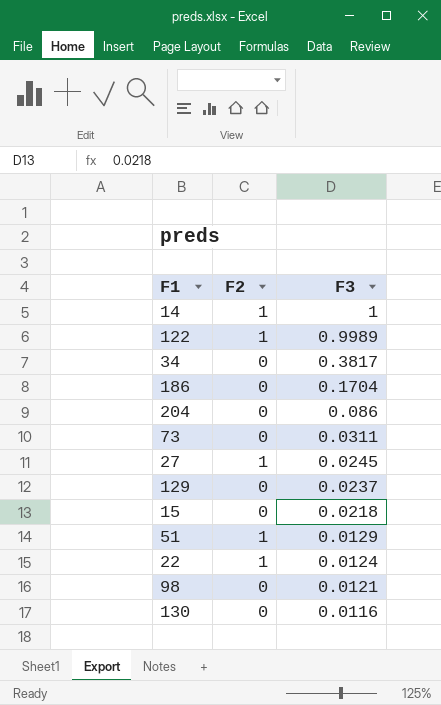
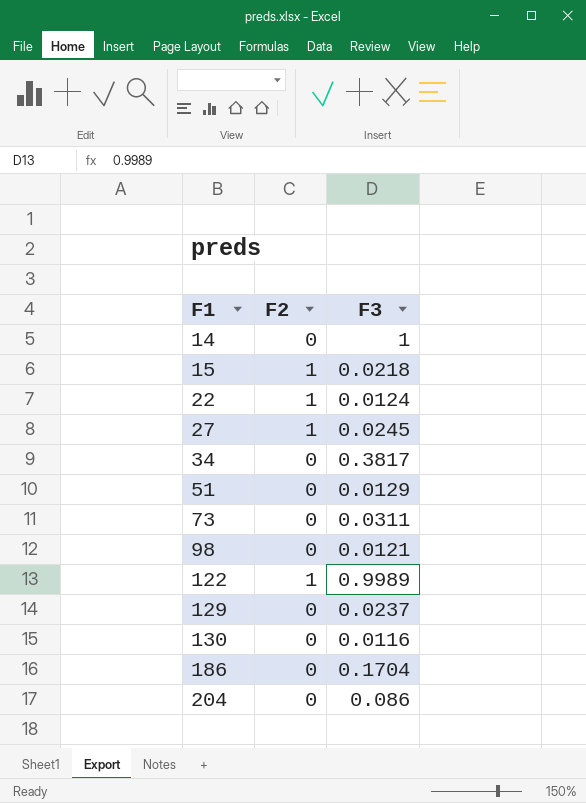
row order: F3 descending -> F1 ascending
14 | F2: 1 -> 0
15 | F2: 0 -> 1
51 | F2: 1 -> 0

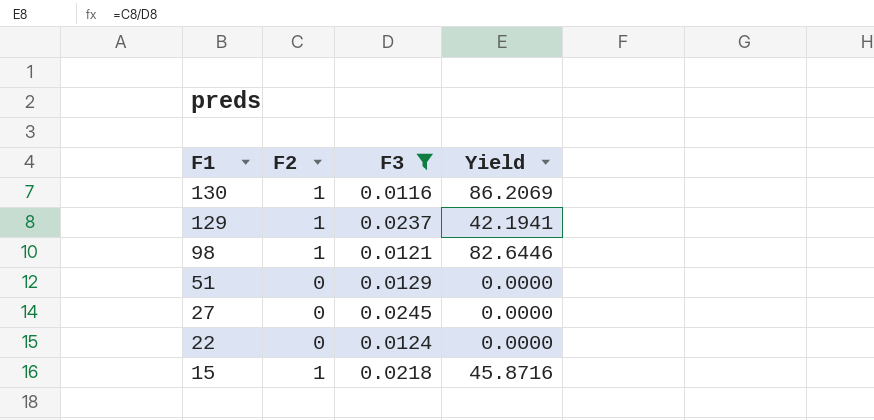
filter: none -> F3 <= 0.0245
row order: F1 ascending -> F1 descending
column Yield | formula: none -> [F2] / [F3]
130 | F2: 0 -> 1
129 | F2: 0 -> 1
98 | F2: 0 -> 1
27 | F2: 1 -> 0
22 | F2: 1 -> 0

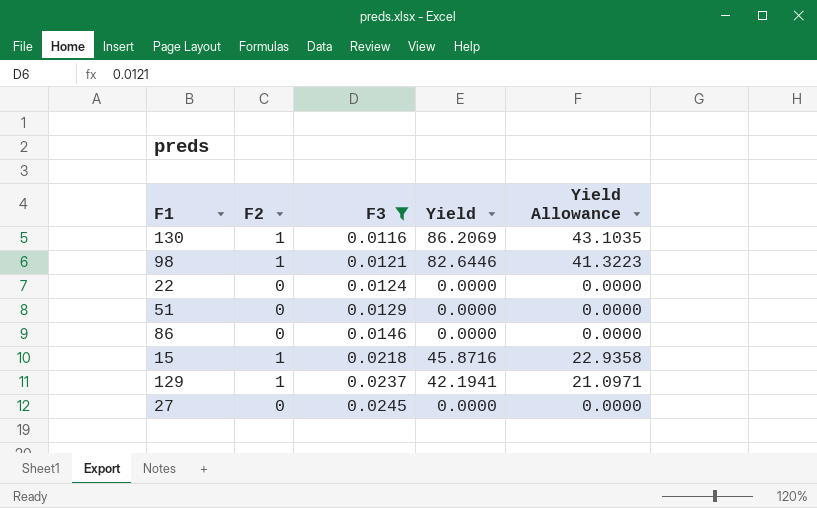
row order: F1 descending -> F3 ascending
column Yield Allowance | formula: none -> [Yield] * 0.5
row 86: none -> 0 | 0.0146 | 0.0000 | 0.0000

